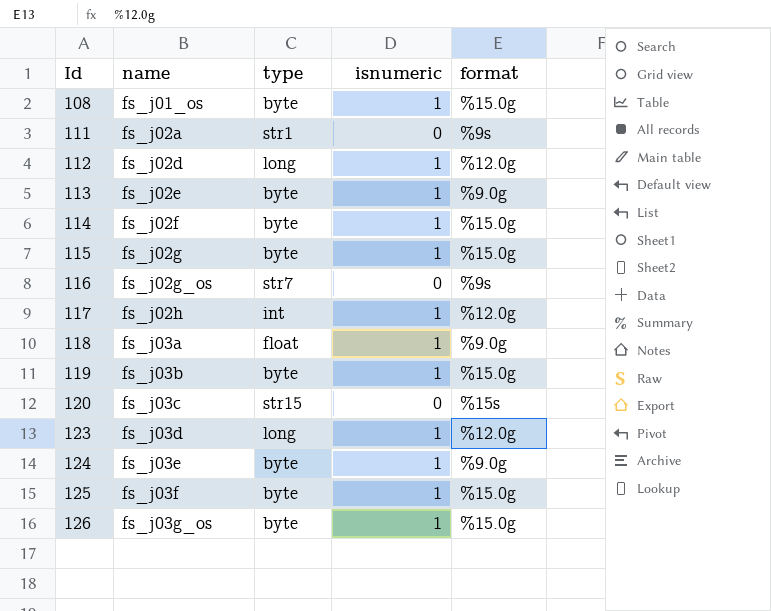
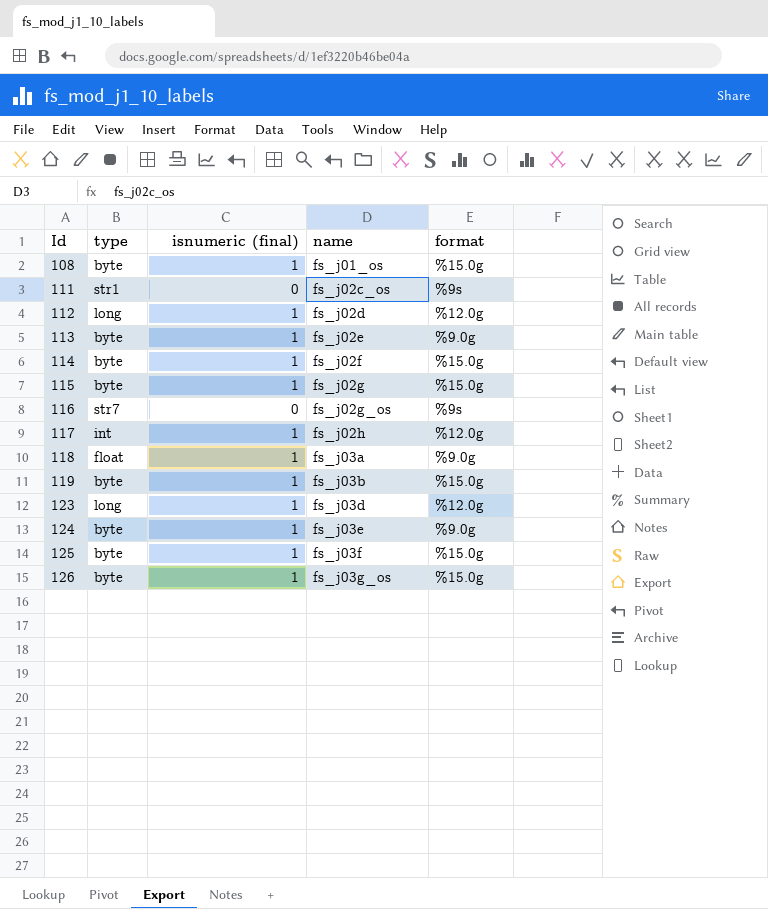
column name: isnumeric -> isnumeric (final)
column name | position: 2 -> 4
row 120: fs_j03c | str15 | 0 | %15s -> none
111 | name: fs_j02a -> fs_j02c_os

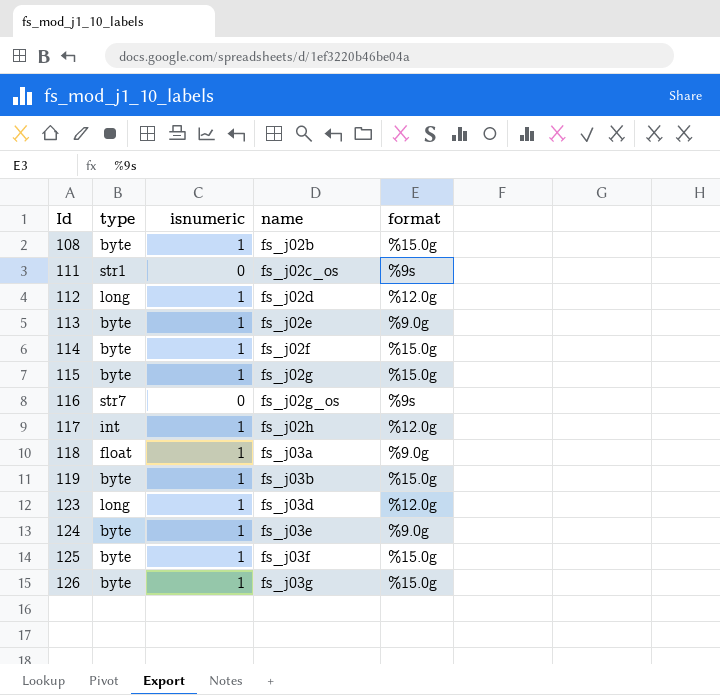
column name: isnumeric (final) -> isnumeric
108 | name: fs_j01_os -> fs_j02b
126 | name: fs_j03g_os -> fs_j03g

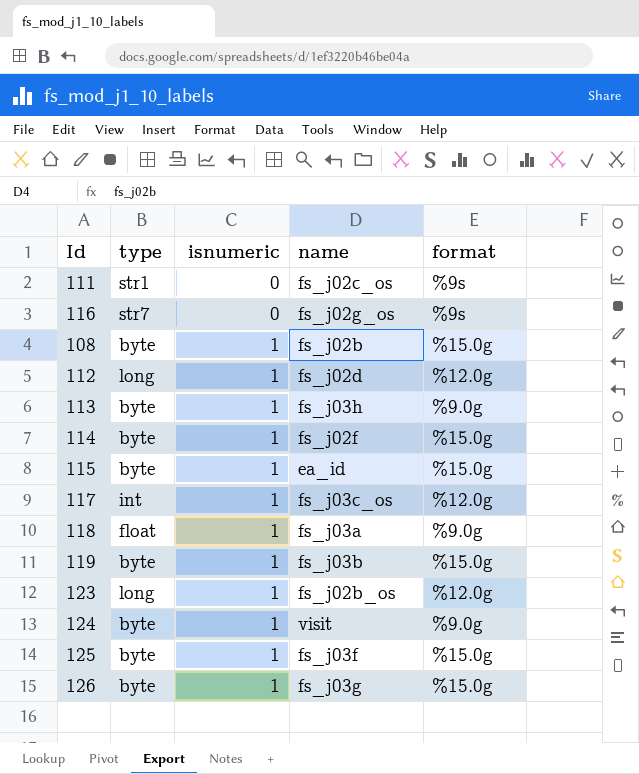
row order: Id ascending -> isnumeric ascending
113 | name: fs_j02e -> fs_j03h
115 | name: fs_j02g -> ea_id
117 | name: fs_j02h -> fs_j03c_os
123 | name: fs_j03d -> fs_j02b_os
124 | name: fs_j03e -> visit

